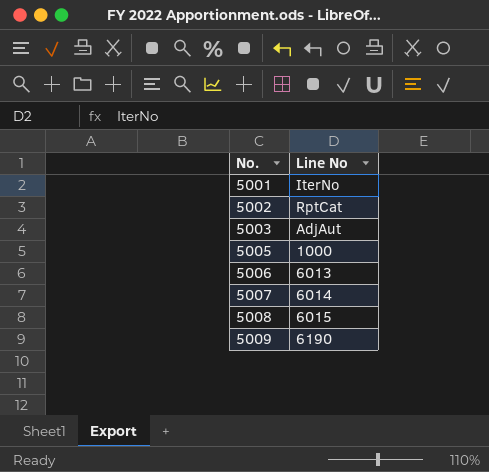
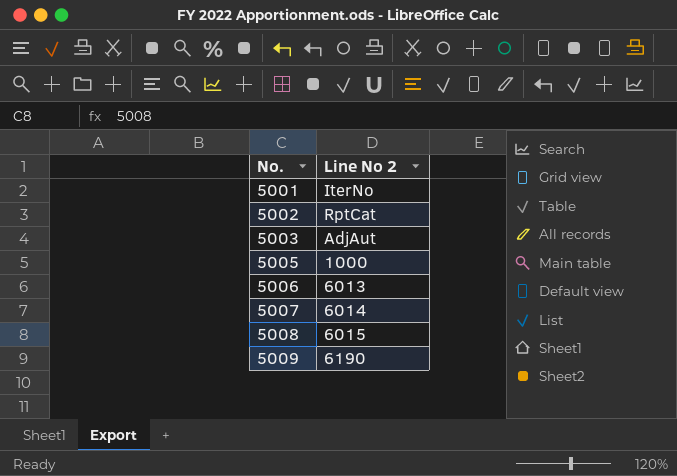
column name: Line No -> Line No 2

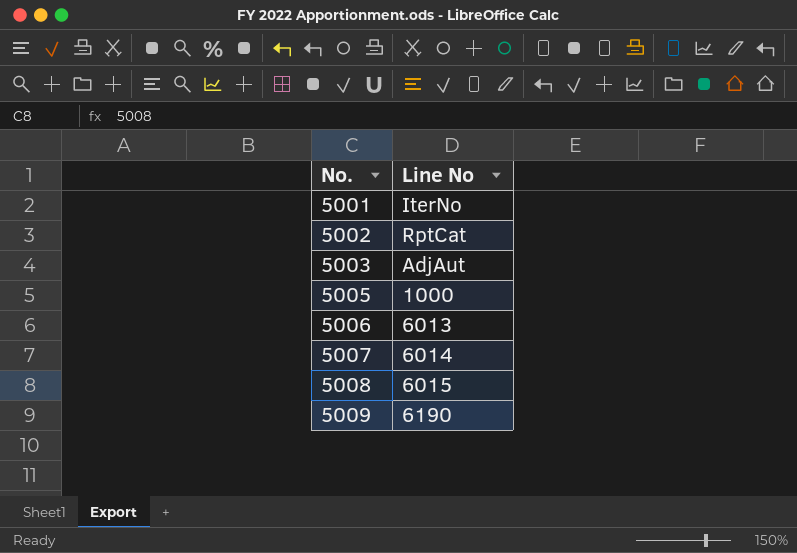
column name: Line No 2 -> Line No

